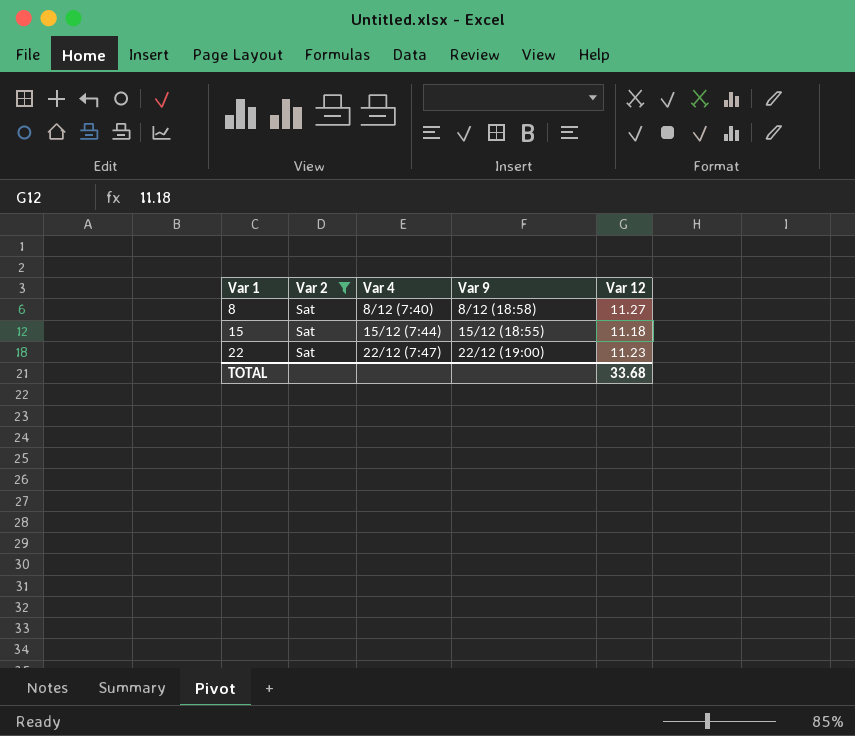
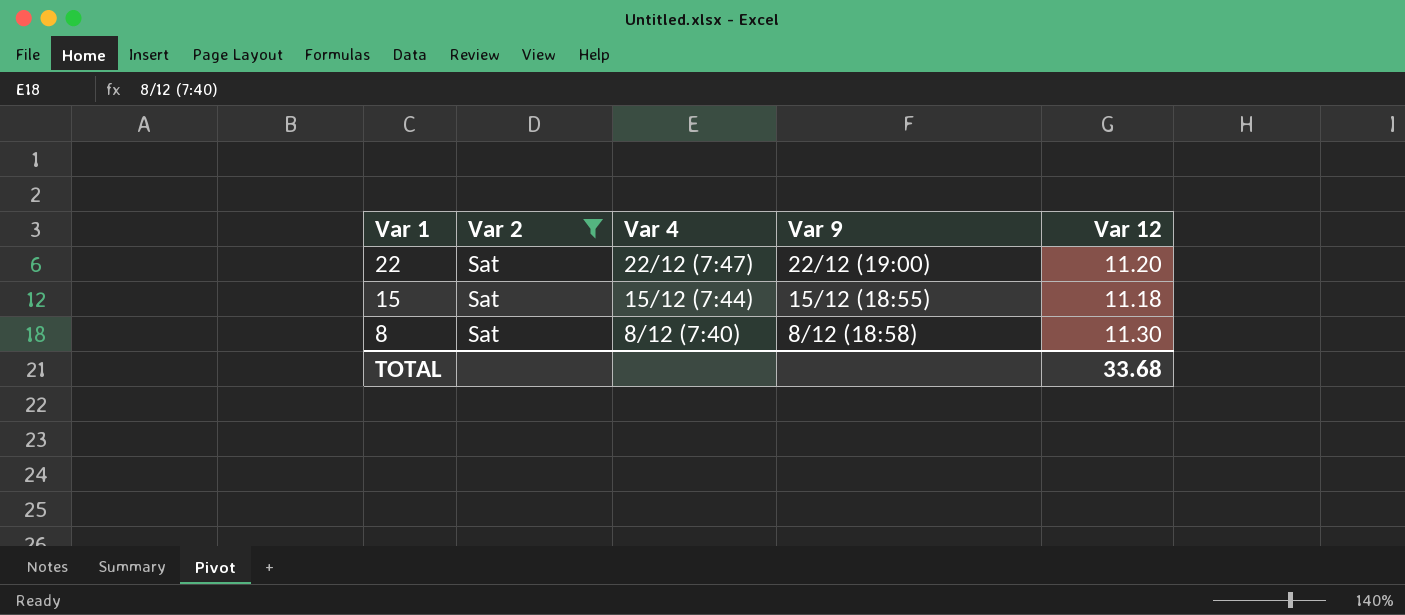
row order: Var 1 ascending -> Var 1 descending
22 | Var 12: 11.23 -> 11.20
8 | Var 12: 11.27 -> 11.30

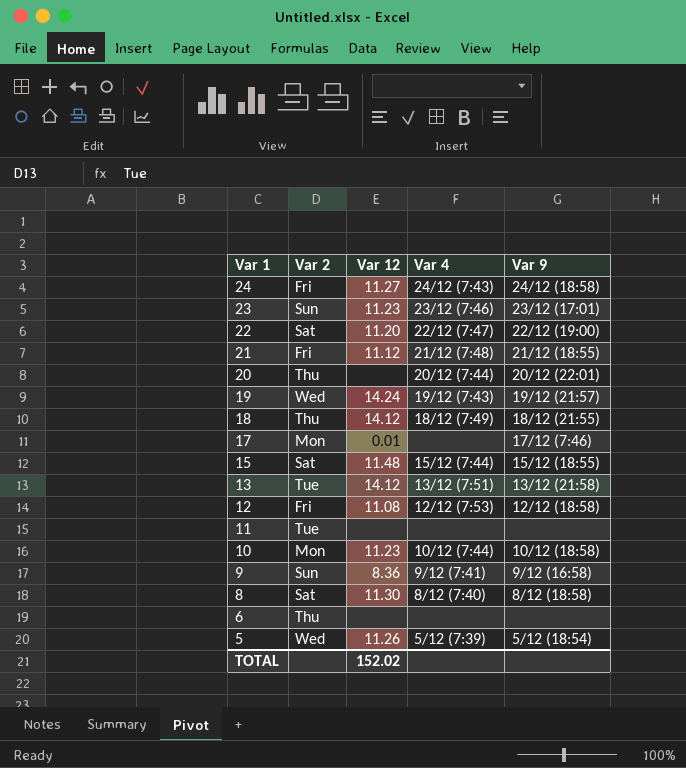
filter: Var 2 = Sat -> none
column Var 12 | position: 5 -> 3
15 | Var 12: 11.18 -> 11.48
TOTAL | Var 12: 33.68 -> 152.02

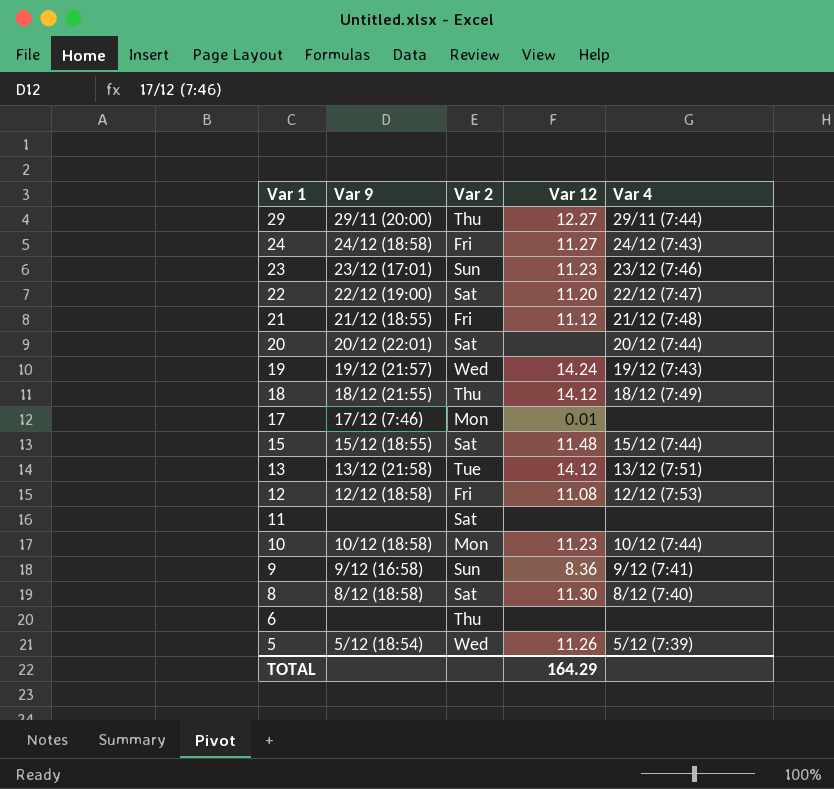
column Var 9 | position: 5 -> 2
row 29: none -> 29/11 (20:00) | Thu | 12.27 | 29/11 (7:44)
20 | Var 2: Thu -> Sat
11 | Var 2: Tue -> Sat
TOTAL | Var 12: 152.02 -> 164.29

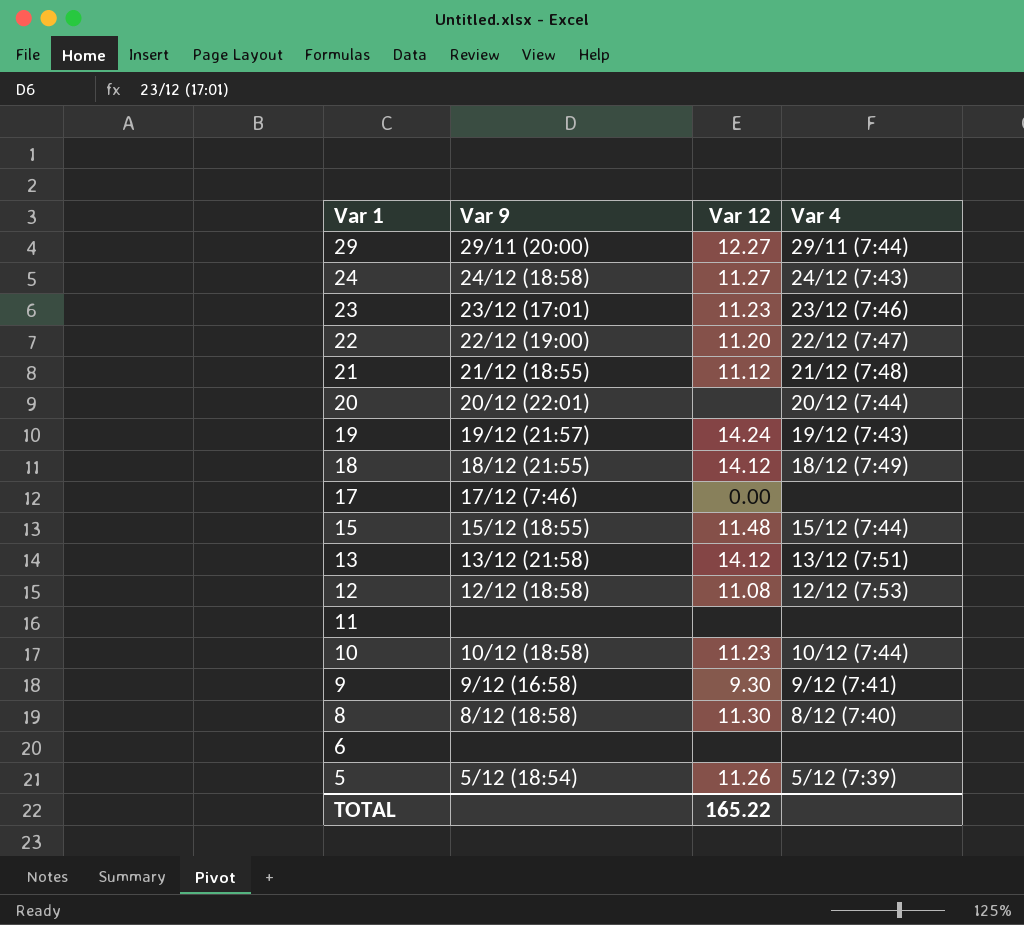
column Var 2 | position: 3 -> none
17 | Var 12: 0.01 -> 0.00
9 | Var 12: 8.36 -> 9.30
TOTAL | Var 12: 164.29 -> 165.22

